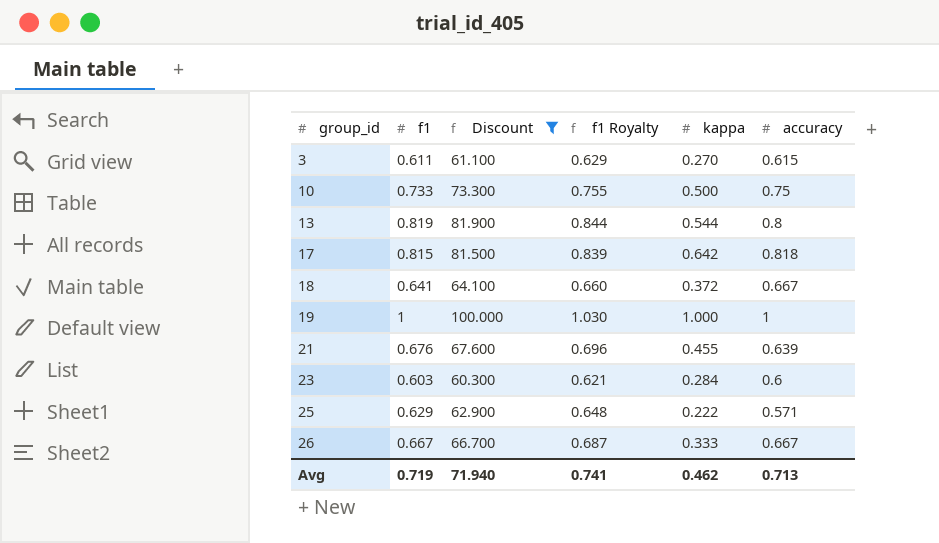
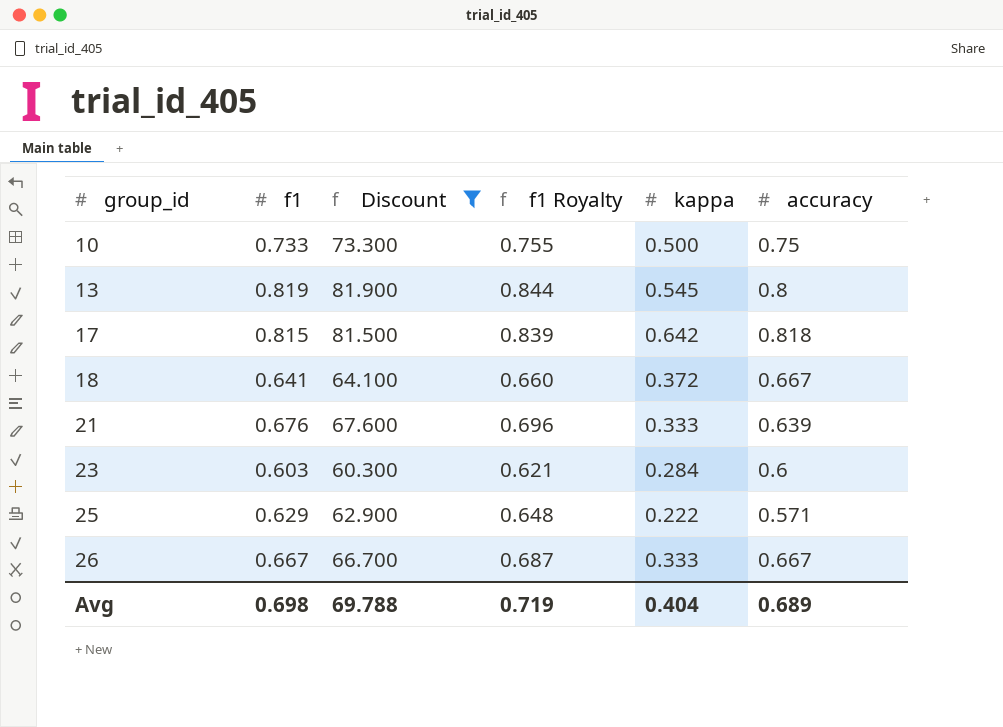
row 3: 0.611 | 61.100 | 0.629 | 0.270 | 0.615 -> none
row 19: 1 | 100.000 | 1.030 | 1.000 | 1 -> none
13 | kappa: 0.544 -> 0.545
21 | kappa: 0.455 -> 0.333
Avg | f1: 0.719 -> 0.698
Avg | Discount: 71.940 -> 69.788
Avg | f1 Royalty: 0.741 -> 0.719
Avg | kappa: 0.462 -> 0.404
Avg | accuracy: 0.713 -> 0.689

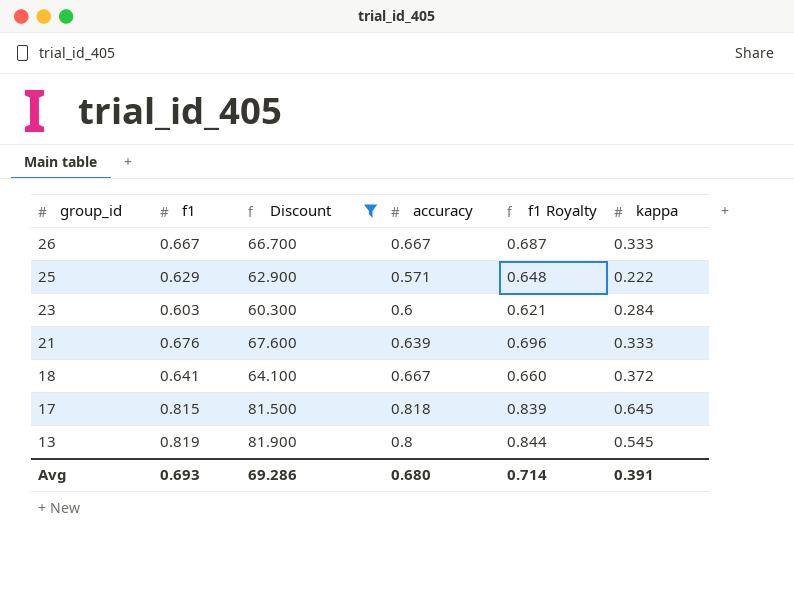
row order: group_id ascending -> group_id descending
column accuracy | position: 6 -> 4
row 10: 0.733 | 73.300 | 0.755 | 0.500 | 0.75 -> none
17 | kappa: 0.642 -> 0.645
Avg | f1: 0.698 -> 0.693
Avg | Discount: 69.788 -> 69.286
Avg | accuracy: 0.689 -> 0.680
Avg | f1 Royalty: 0.719 -> 0.714
Avg | kappa: 0.404 -> 0.391

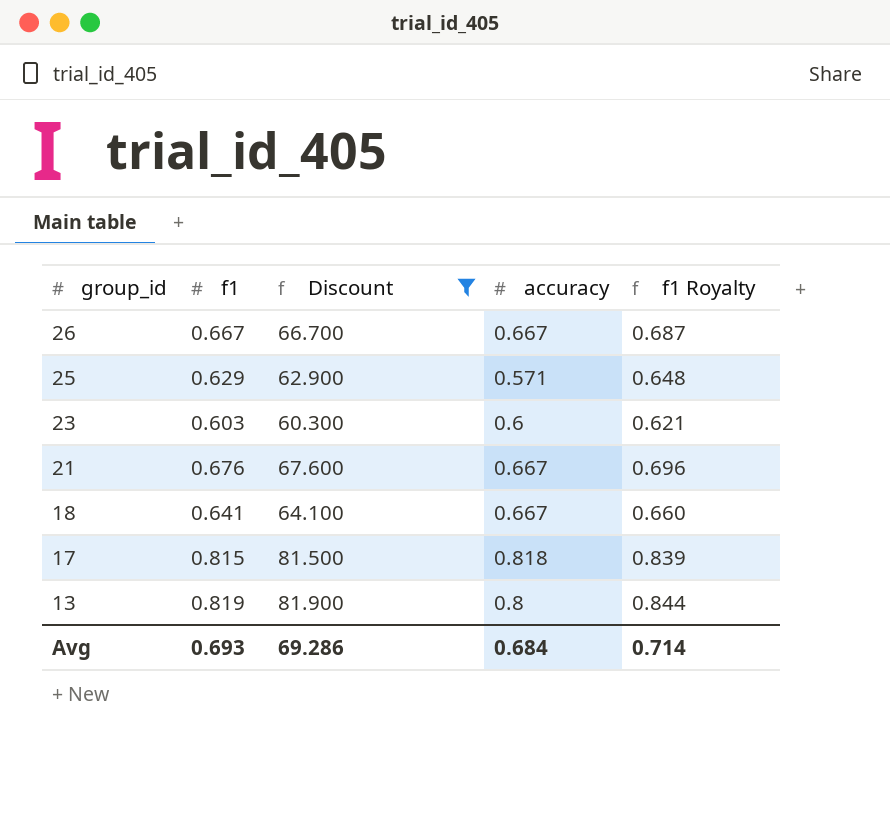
column kappa | position: 6 -> none
21 | accuracy: 0.639 -> 0.667
Avg | accuracy: 0.680 -> 0.684

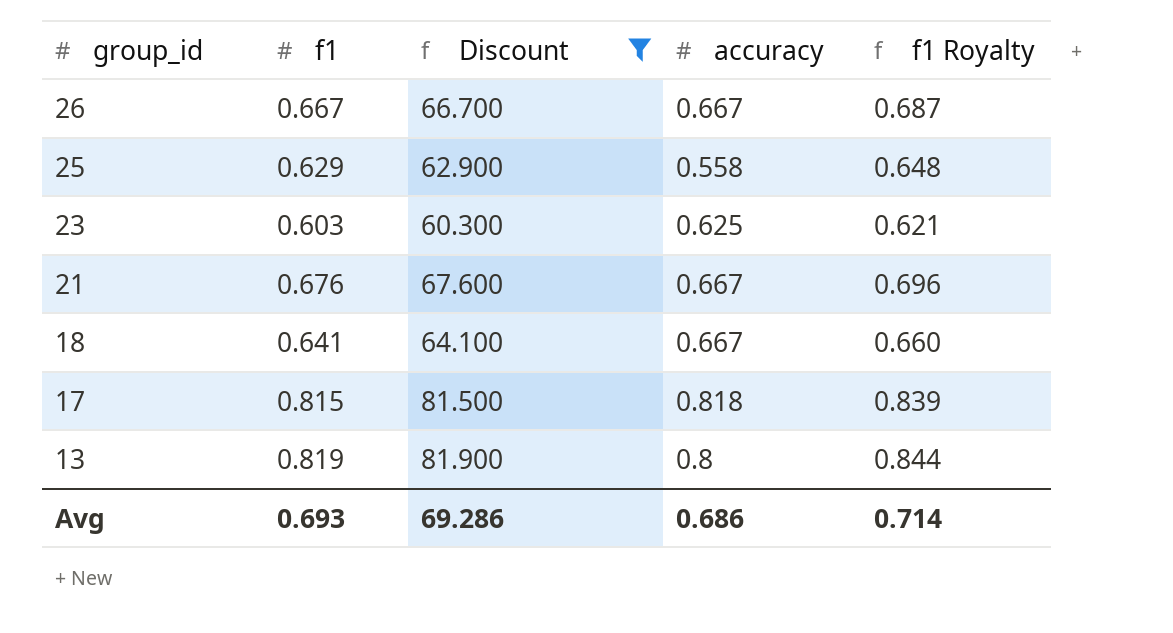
25 | accuracy: 0.571 -> 0.558
23 | accuracy: 0.6 -> 0.625
Avg | accuracy: 0.684 -> 0.686

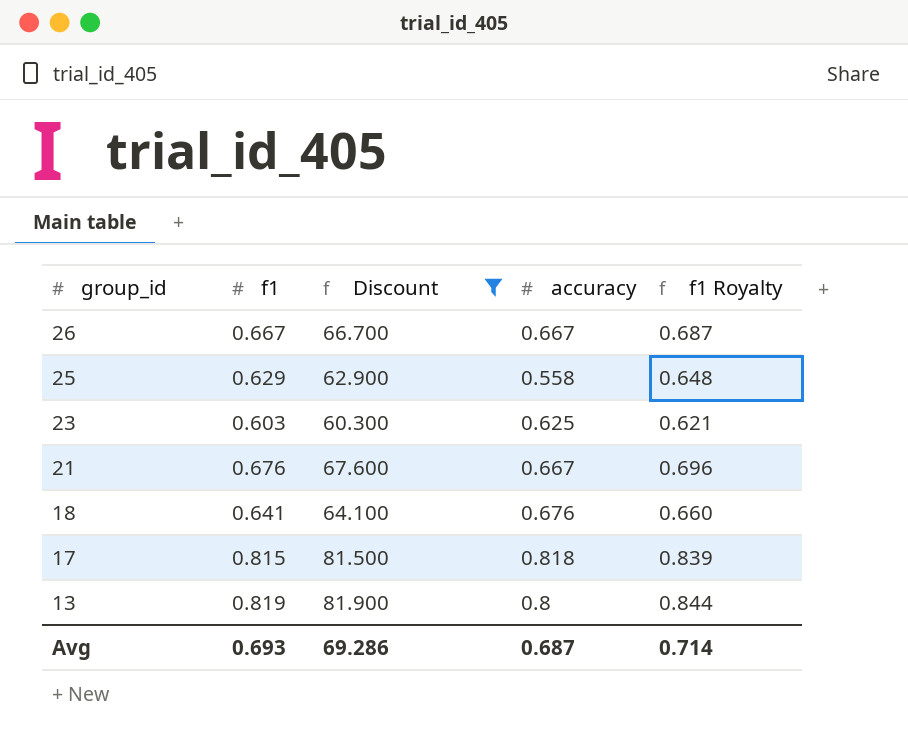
18 | accuracy: 0.667 -> 0.676
Avg | accuracy: 0.686 -> 0.687

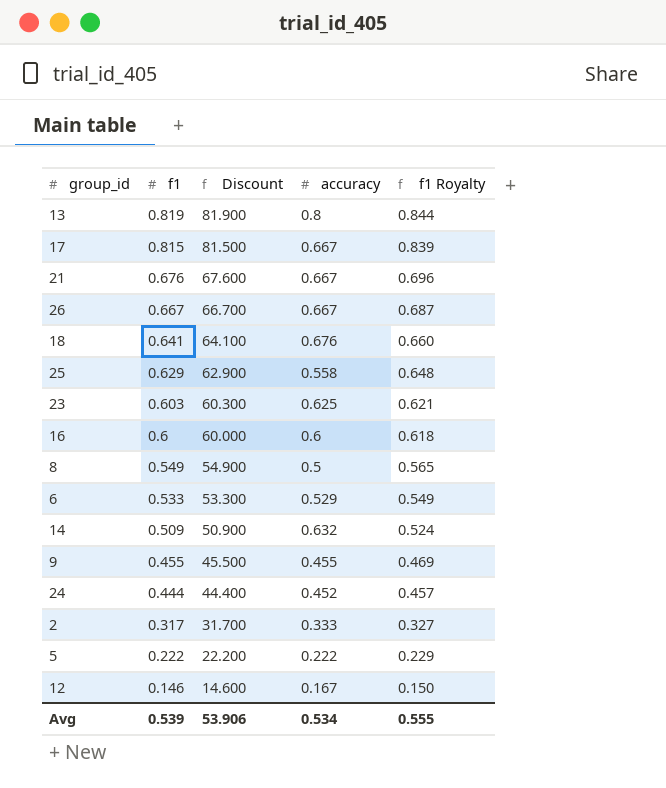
filter: Discount >= 60.300 -> none
row order: group_id descending -> f1 descending
17 | accuracy: 0.818 -> 0.667
Avg | f1: 0.693 -> 0.539
Avg | Discount: 69.286 -> 53.906
Avg | accuracy: 0.687 -> 0.534
Avg | f1 Royalty: 0.714 -> 0.555

